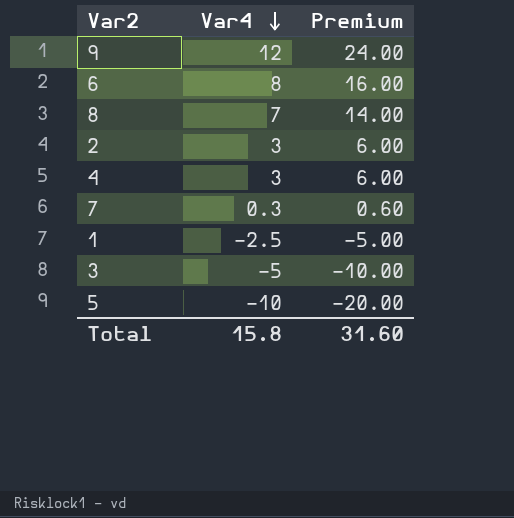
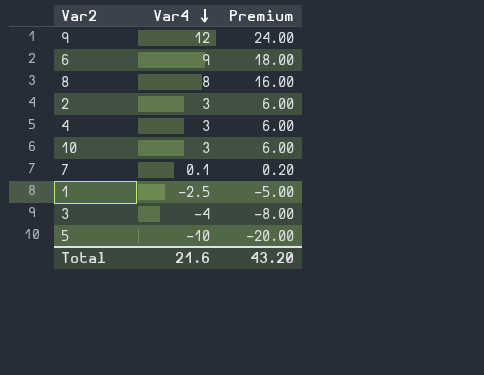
6 | Var4: 8 -> 9
6 | Premium: 16.00 -> 18.00
8 | Var4: 7 -> 8
8 | Premium: 14.00 -> 16.00
row 10: none -> 3 | 6.00
7 | Var4: 0.3 -> 0.1
7 | Premium: 0.60 -> 0.20
3 | Var4: -5 -> -4
3 | Premium: -10.00 -> -8.00
Total | Var4: 15.8 -> 21.6
Total | Premium: 31.60 -> 43.20

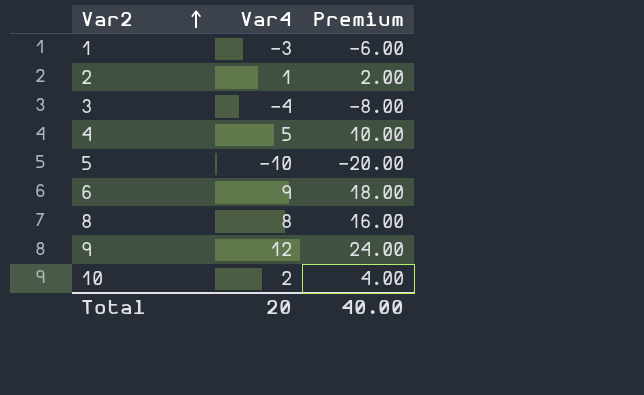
row order: Var4 descending -> Var2 ascending
row 7: 0.1 | 0.20 -> none
1 | Var4: -2.5 -> -3
1 | Premium: -5.00 -> -6.00
2 | Var4: 3 -> 1
2 | Premium: 6.00 -> 2.00
4 | Var4: 3 -> 5
4 | Premium: 6.00 -> 10.00
10 | Var4: 3 -> 2
10 | Premium: 6.00 -> 4.00
Total | Var4: 21.6 -> 20
Total | Premium: 43.20 -> 40.00

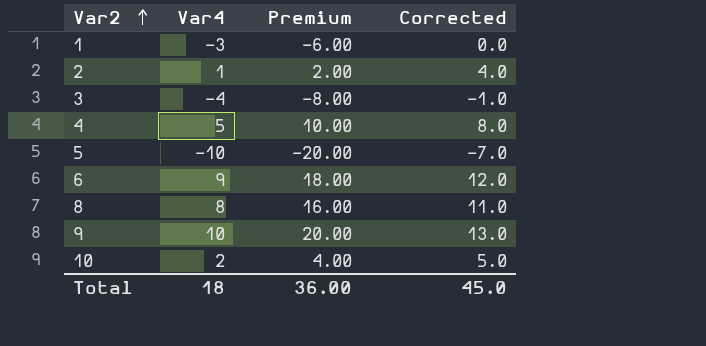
column Corrected | formula: none -> [Var4] + 3
9 | Var4: 12 -> 10
9 | Premium: 24.00 -> 20.00
Total | Var4: 20 -> 18
Total | Premium: 40.00 -> 36.00

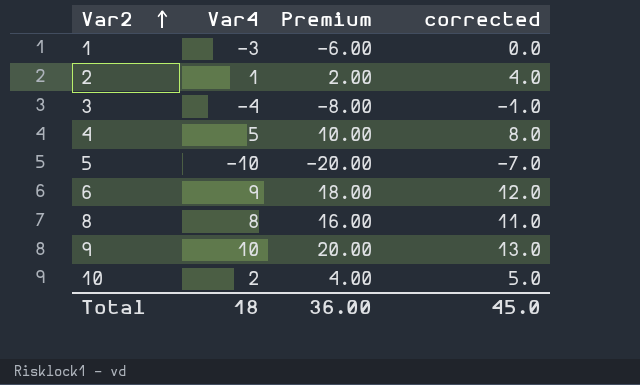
column name: Corrected -> corrected

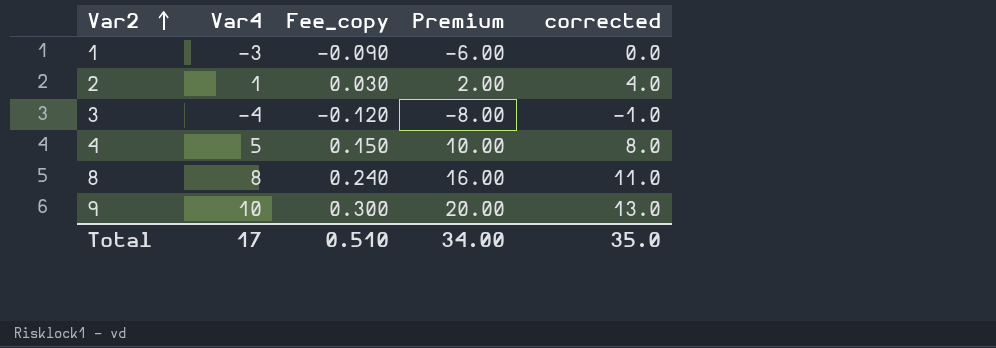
column Fee_copy | formula: none -> [Var4] * 0.03
row 5: -10 | -20.00 | -7.0 -> none
row 6: 9 | 18.00 | 12.0 -> none
row 10: 2 | 4.00 | 5.0 -> none
Total | Var4: 18 -> 17
Total | Premium: 36.00 -> 34.00
Total | corrected: 45.0 -> 35.0

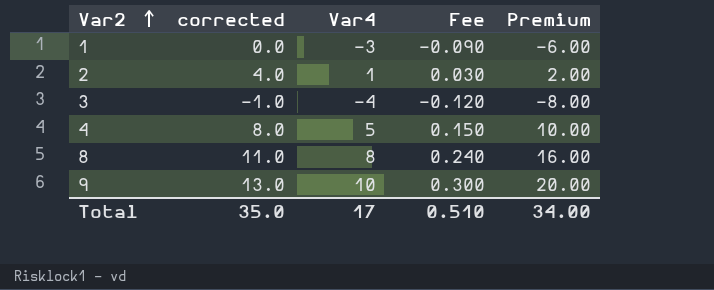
column corrected | position: 5 -> 2
column name: Fee_copy -> Fee

